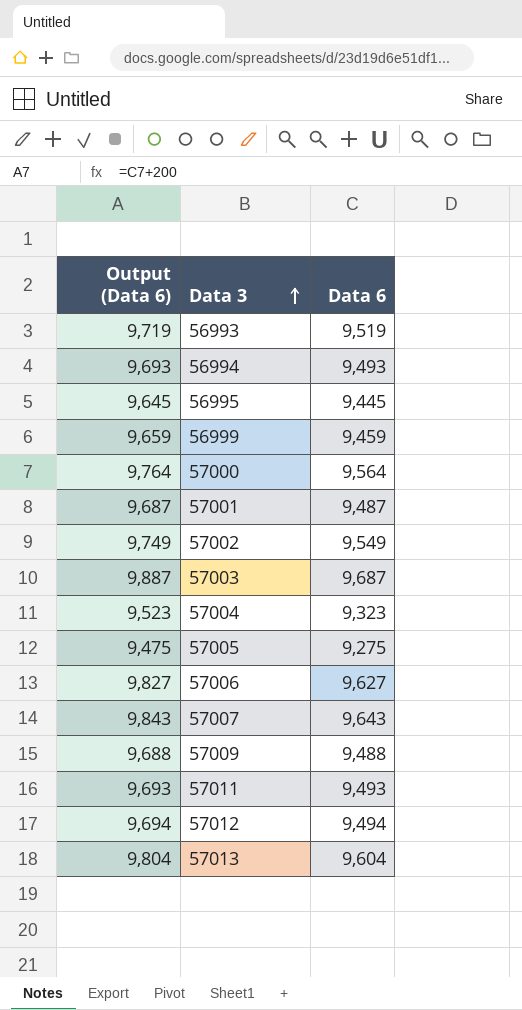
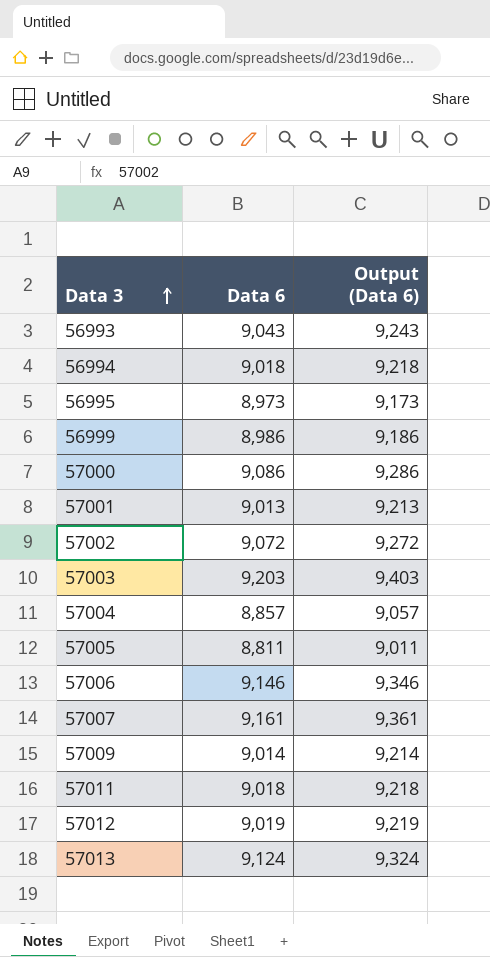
column Output (Data 6) | position: 1 -> 3
56993 | Data 6: 9,519 -> 9,043
56993 | Output (Data 6): 9,719 -> 9,243
56994 | Data 6: 9,493 -> 9,018
56994 | Output (Data 6): 9,693 -> 9,218
56995 | Data 6: 9,445 -> 8,973
56995 | Output (Data 6): 9,645 -> 9,173
56999 | Data 6: 9,459 -> 8,986
56999 | Output (Data 6): 9,659 -> 9,186
57000 | Data 6: 9,564 -> 9,086
57000 | Output (Data 6): 9,764 -> 9,286
57001 | Data 6: 9,487 -> 9,013
57001 | Output (Data 6): 9,687 -> 9,213
57002 | Data 6: 9,549 -> 9,072
57002 | Output (Data 6): 9,749 -> 9,272
57003 | Data 6: 9,687 -> 9,203
57003 | Output (Data 6): 9,887 -> 9,403
57004 | Data 6: 9,323 -> 8,857
57004 | Output (Data 6): 9,523 -> 9,057
57005 | Data 6: 9,275 -> 8,811
57005 | Output (Data 6): 9,475 -> 9,011
57006 | Data 6: 9,627 -> 9,146
57006 | Output (Data 6): 9,827 -> 9,346
57007 | Data 6: 9,643 -> 9,161
57007 | Output (Data 6): 9,843 -> 9,361
57009 | Data 6: 9,488 -> 9,014
57009 | Output (Data 6): 9,688 -> 9,214
57011 | Data 6: 9,493 -> 9,018
57011 | Output (Data 6): 9,693 -> 9,218
57012 | Data 6: 9,494 -> 9,019
57012 | Output (Data 6): 9,694 -> 9,219
57013 | Data 6: 9,604 -> 9,124
57013 | Output (Data 6): 9,804 -> 9,324

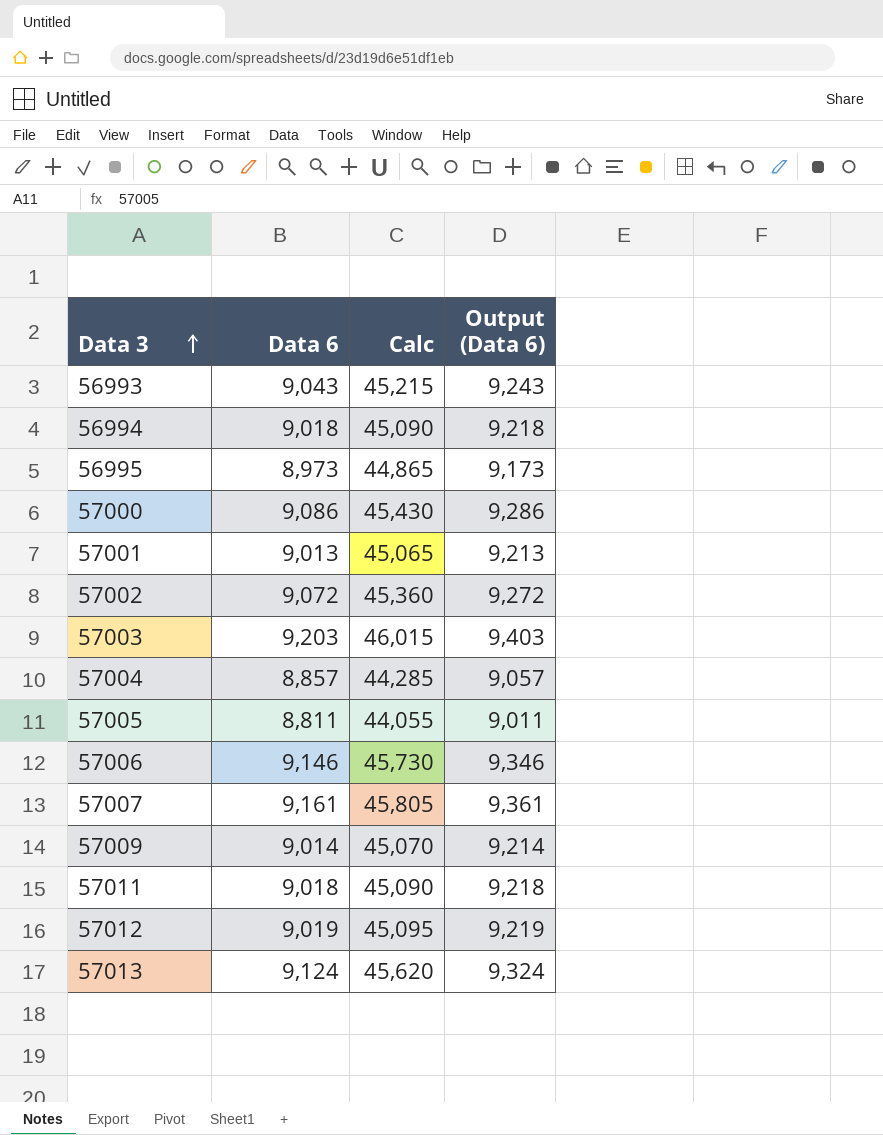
column Calc | formula: none -> [Data 6] * 5
row 56999: 8,986 | 9,186 -> none

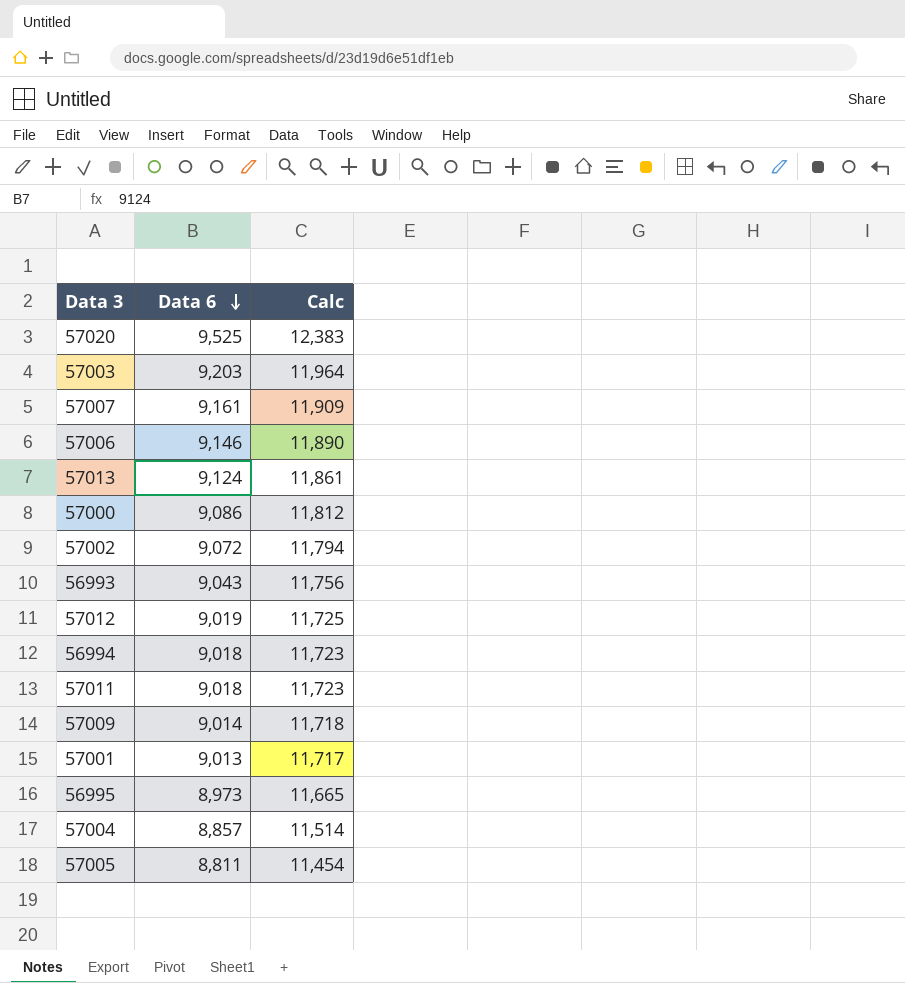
row order: Data 3 ascending -> Data 6 descending
column Output (Data 6) | formula: [Data 6] + 200 -> none
column Calc | formula: [Data 6] * 5 -> [Data 6] * 1.3
row 57020: none -> 9,525 | 12,383

